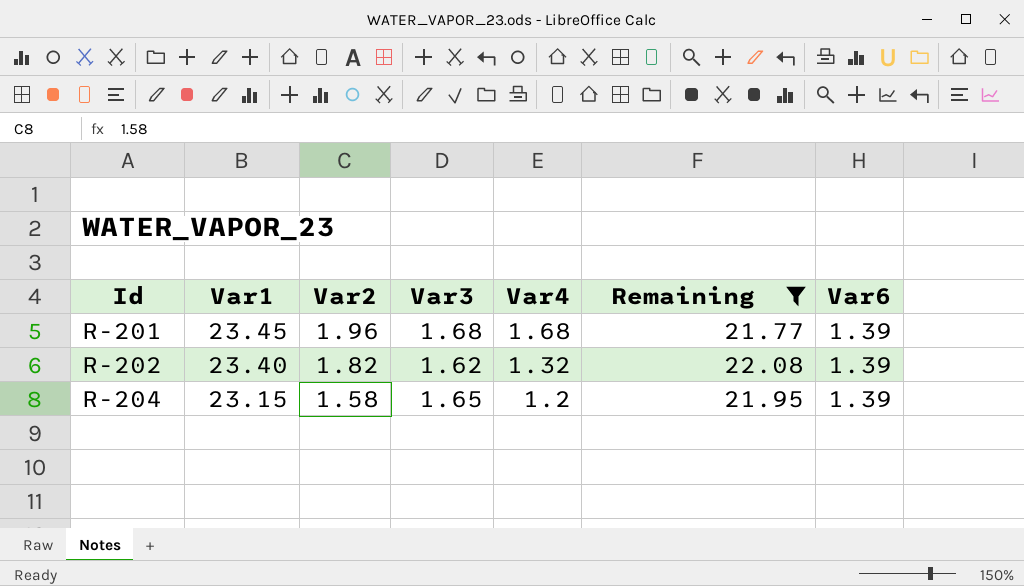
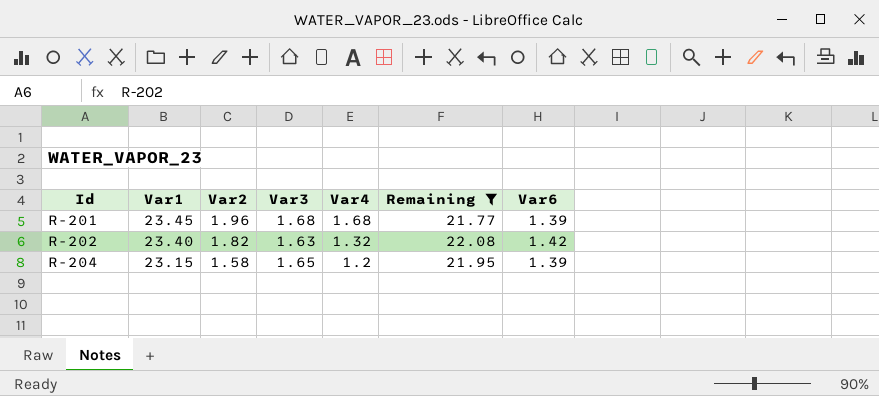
R-202 | Var3: 1.62 -> 1.63
R-202 | Var6: 1.39 -> 1.42

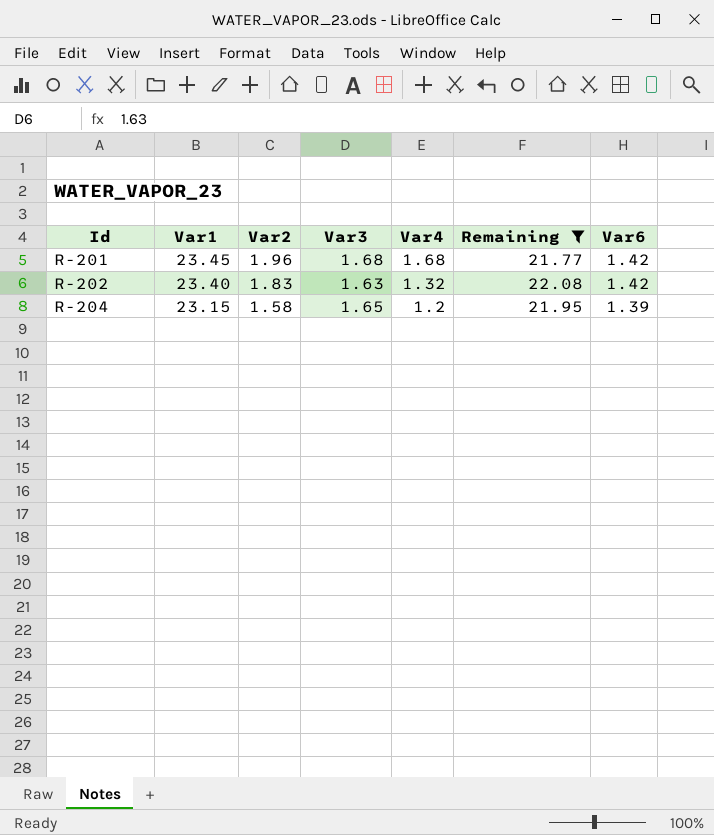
R-201 | Var6: 1.39 -> 1.42
R-202 | Var2: 1.82 -> 1.83

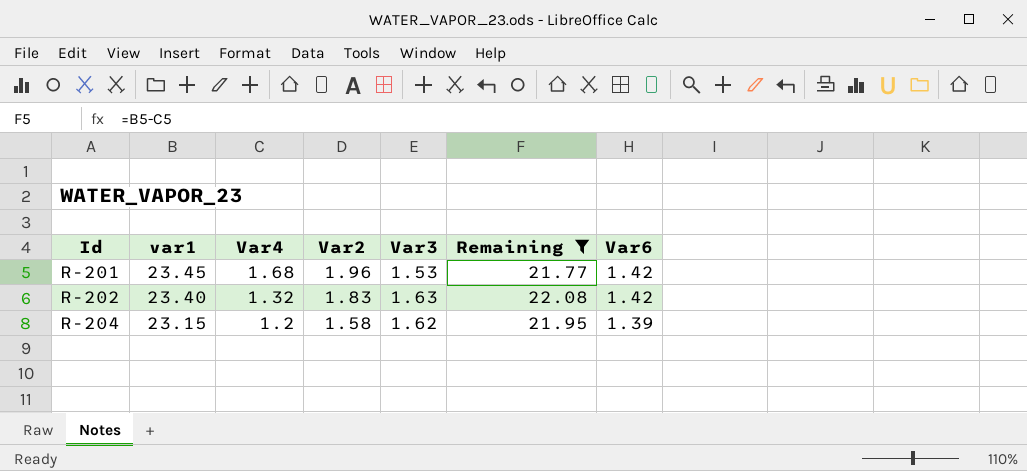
column name: Var1 -> var1
column Var4 | position: 5 -> 3
R-201 | Var3: 1.68 -> 1.53
R-204 | Var3: 1.65 -> 1.62

